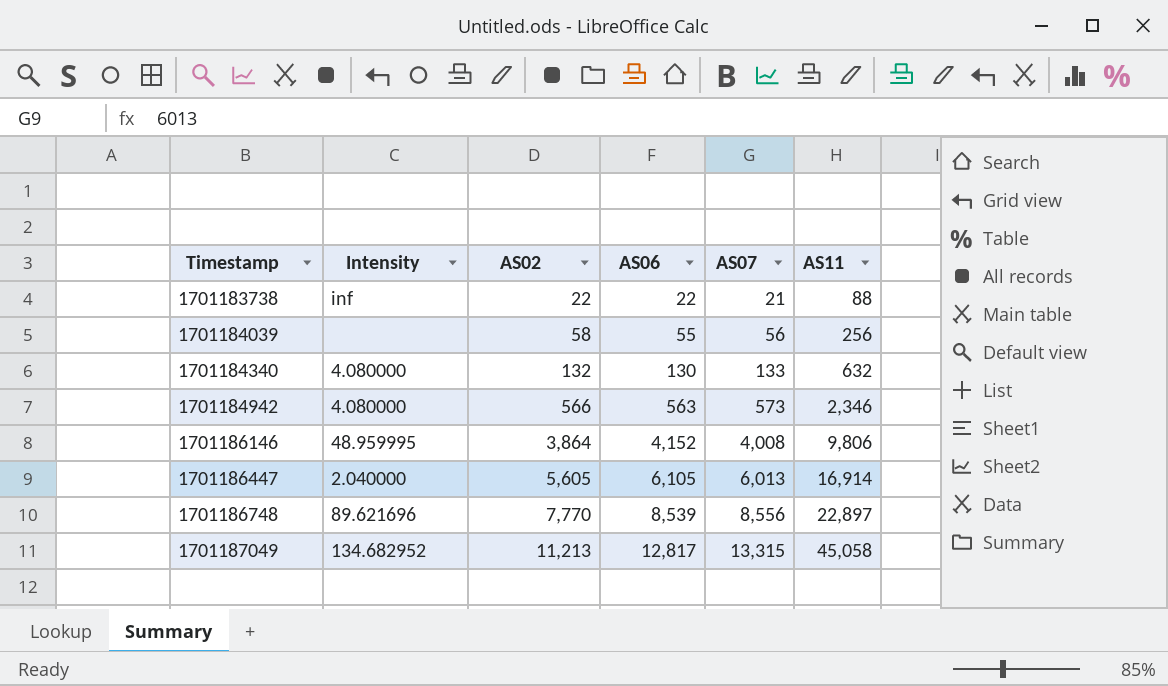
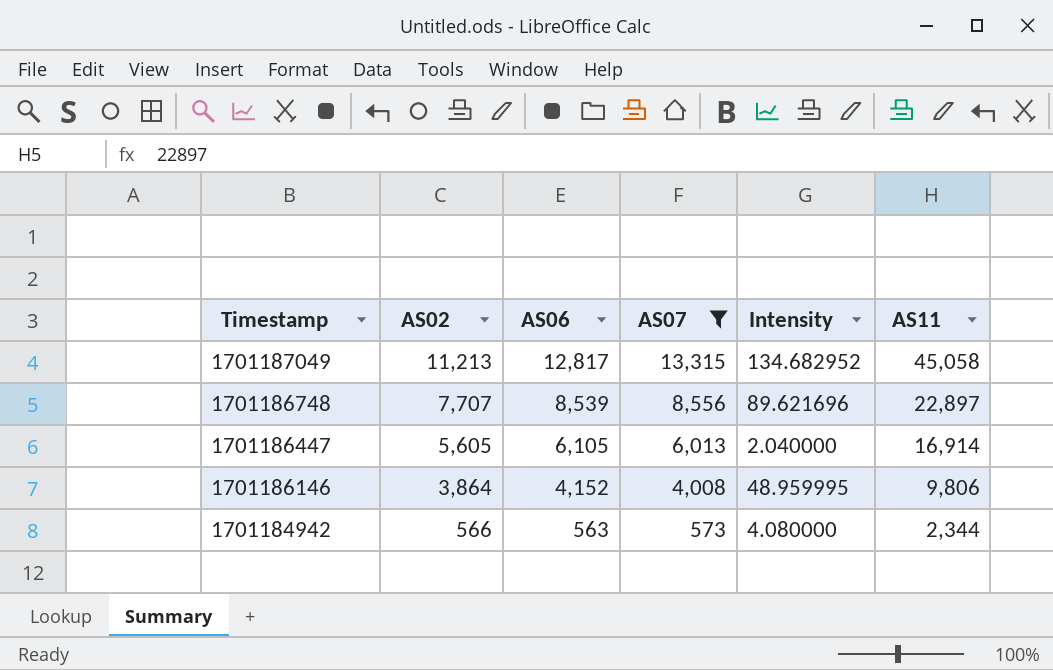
filter: none -> AS07 >= 573
row order: Timestamp ascending -> Timestamp descending
column Intensity | position: 2 -> 5
1701186748 | AS02: 7,770 -> 7,707
1701184942 | AS11: 2,346 -> 2,344

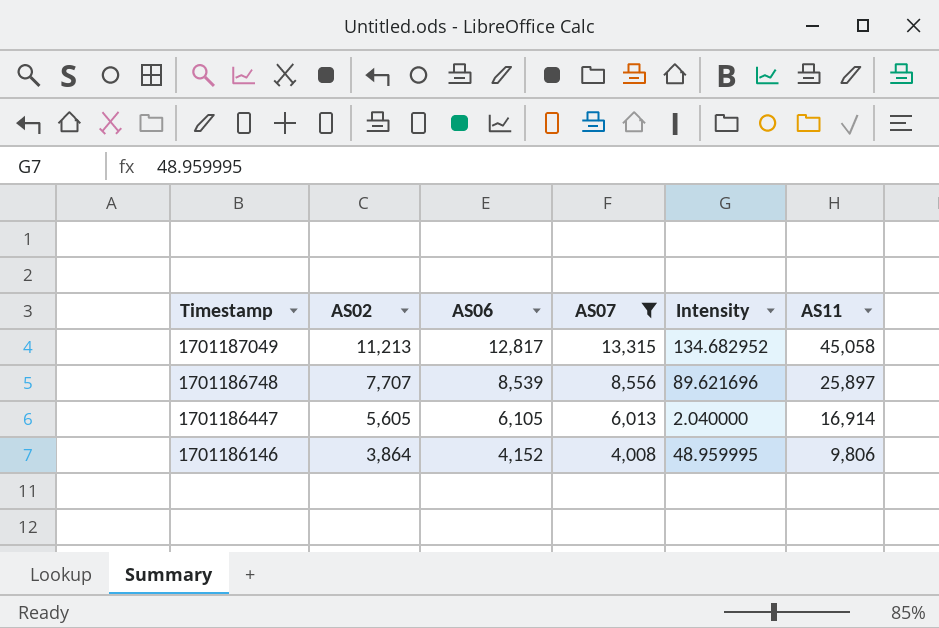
row 1701184942: 566 | 563 | 573 | 4.080000 | 2,344 -> none
1701186748 | AS11: 22,897 -> 25,897

